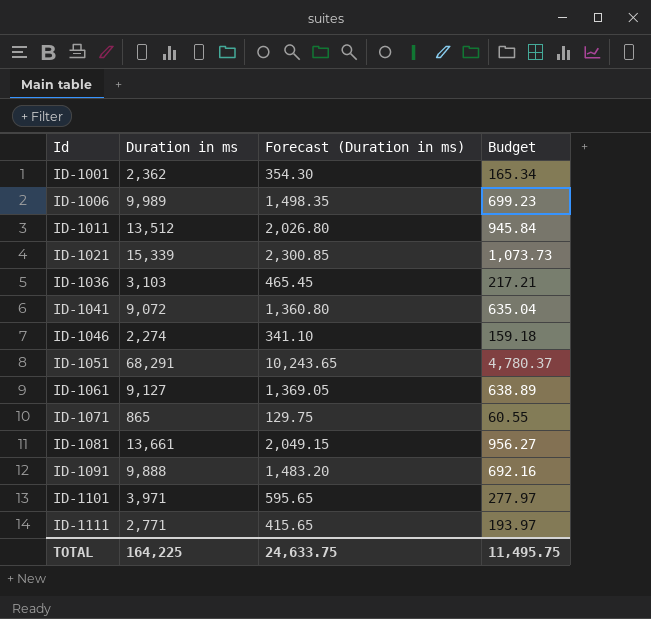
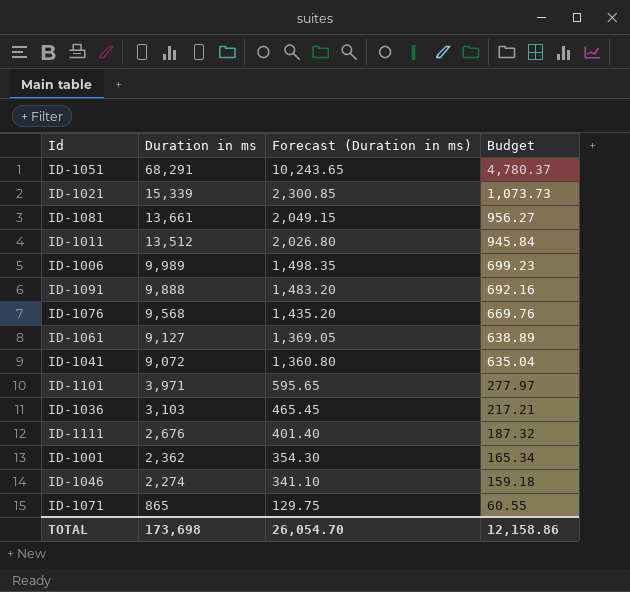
row order: Id ascending -> Duration in ms descending
row ID-1076: none -> 9,568 | 1,435.20 | 669.76
ID-1111 | Duration in ms: 2,771 -> 2,676
ID-1111 | Forecast (Duration in ms): 415.65 -> 401.40
ID-1111 | Budget: 193.97 -> 187.32
TOTAL | Duration in ms: 164,225 -> 173,698
TOTAL | Forecast (Duration in ms): 24,633.75 -> 26,054.70
TOTAL | Budget: 11,495.75 -> 12,158.86

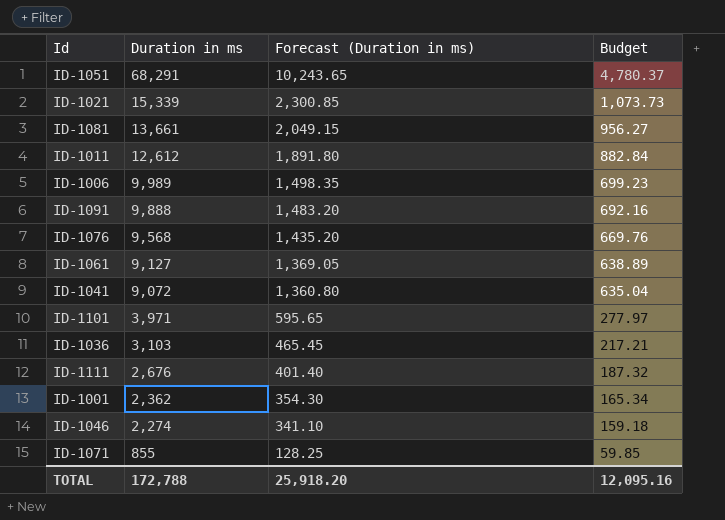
ID-1011 | Duration in ms: 13,512 -> 12,612
ID-1011 | Forecast (Duration in ms): 2,026.80 -> 1,891.80
ID-1011 | Budget: 945.84 -> 882.84
ID-1071 | Duration in ms: 865 -> 855
ID-1071 | Forecast (Duration in ms): 129.75 -> 128.25
ID-1071 | Budget: 60.55 -> 59.85
TOTAL | Duration in ms: 173,698 -> 172,788
TOTAL | Forecast (Duration in ms): 26,054.70 -> 25,918.20
TOTAL | Budget: 12,158.86 -> 12,095.16

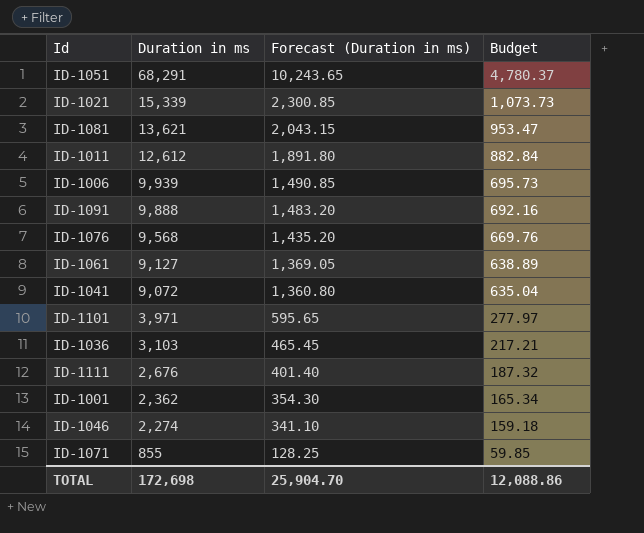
ID-1081 | Duration in ms: 13,661 -> 13,621
ID-1081 | Forecast (Duration in ms): 2,049.15 -> 2,043.15
ID-1081 | Budget: 956.27 -> 953.47
ID-1006 | Duration in ms: 9,989 -> 9,939
ID-1006 | Forecast (Duration in ms): 1,498.35 -> 1,490.85
ID-1006 | Budget: 699.23 -> 695.73
TOTAL | Duration in ms: 172,788 -> 172,698
TOTAL | Forecast (Duration in ms): 25,918.20 -> 25,904.70
TOTAL | Budget: 12,095.16 -> 12,088.86

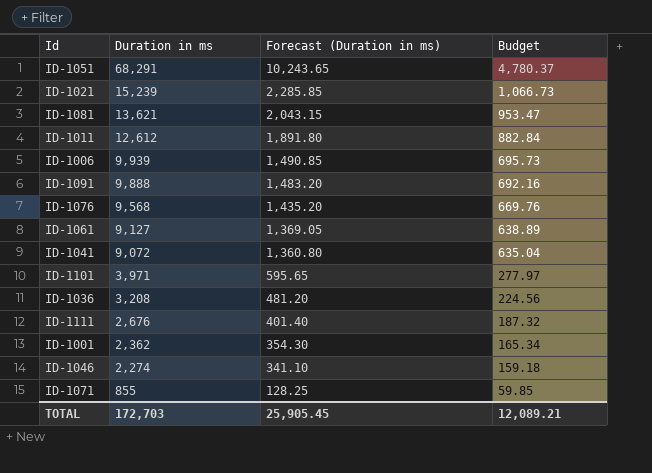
ID-1021 | Duration in ms: 15,339 -> 15,239
ID-1021 | Forecast (Duration in ms): 2,300.85 -> 2,285.85
ID-1021 | Budget: 1,073.73 -> 1,066.73
ID-1036 | Duration in ms: 3,103 -> 3,208
ID-1036 | Forecast (Duration in ms): 465.45 -> 481.20
ID-1036 | Budget: 217.21 -> 224.56
TOTAL | Duration in ms: 172,698 -> 172,703
TOTAL | Forecast (Duration in ms): 25,904.70 -> 25,905.45
TOTAL | Budget: 12,088.86 -> 12,089.21

